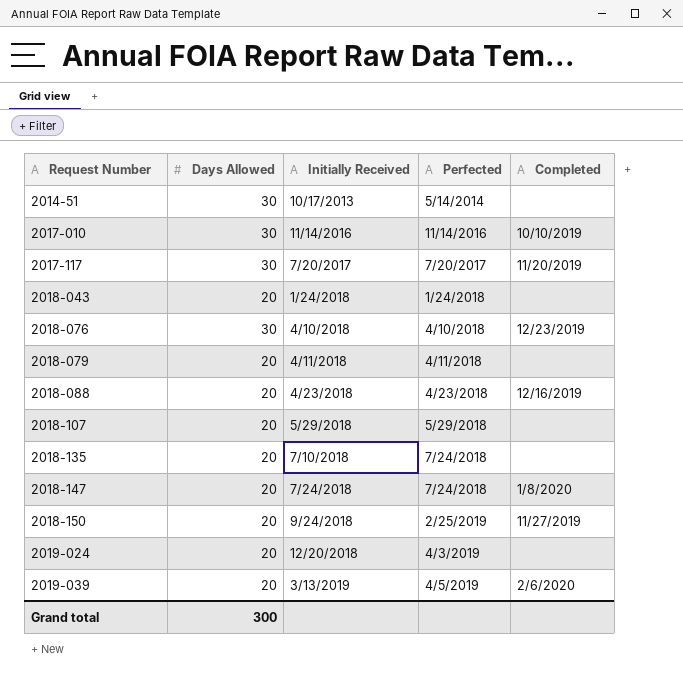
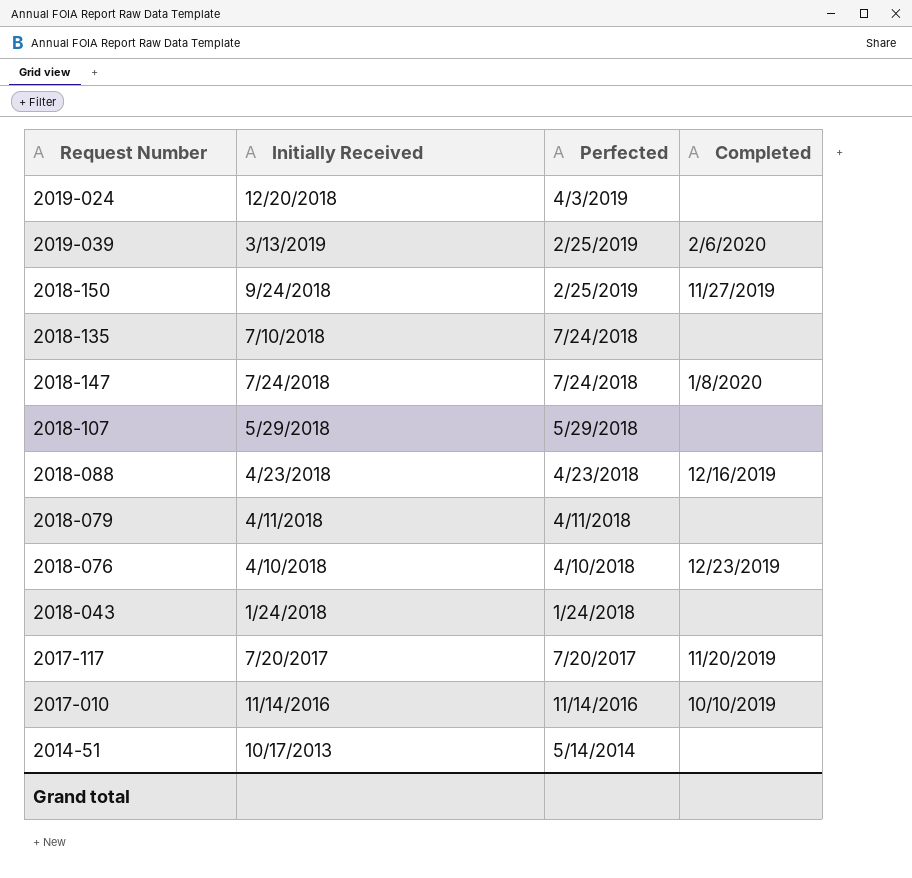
row order: Request Number ascending -> Perfected descending
column Days Allowed | position: 2 -> none
2019-039 | Perfected: 4/5/2019 -> 2/25/2019

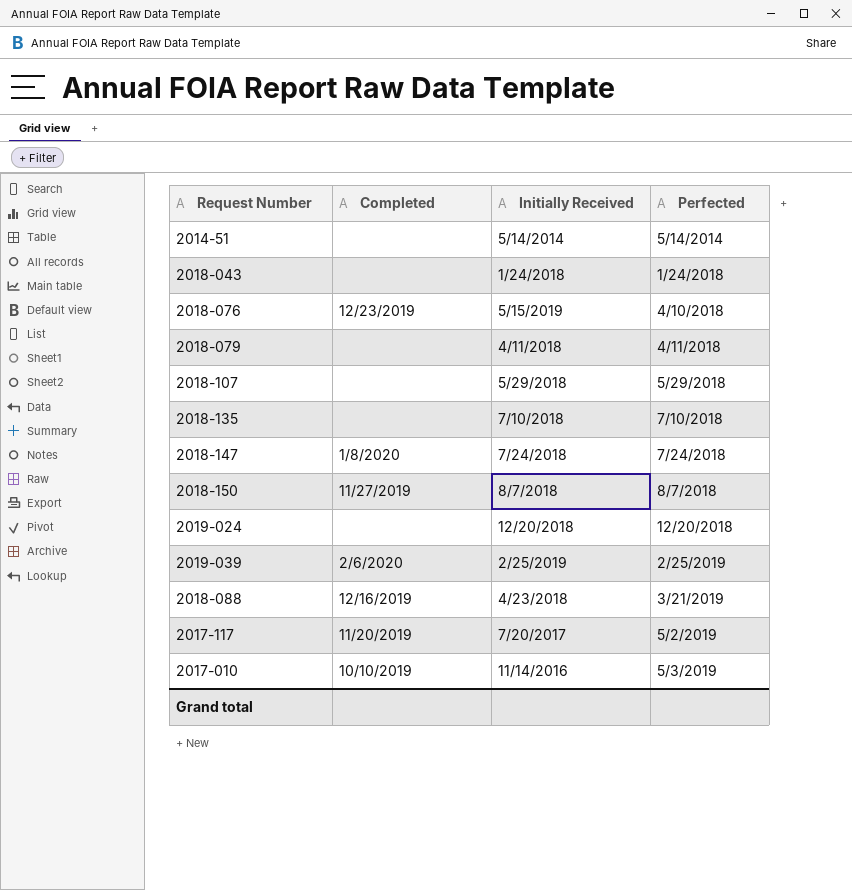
row order: Perfected descending -> Perfected ascending
column Completed | position: 4 -> 2
2014-51 | Initially Received: 10/17/2013 -> 5/14/2014
2018-076 | Initially Received: 4/10/2018 -> 5/15/2019
2018-135 | Perfected: 7/24/2018 -> 7/10/2018
2018-150 | Initially Received: 9/24/2018 -> 8/7/2018
2018-150 | Perfected: 2/25/2019 -> 8/7/2018
2019-024 | Perfected: 4/3/2019 -> 12/20/2018
2019-039 | Initially Received: 3/13/2019 -> 2/25/2019
2018-088 | Perfected: 4/23/2018 -> 3/21/2019
2017-117 | Perfected: 7/20/2017 -> 5/2/2019
2017-010 | Perfected: 11/14/2016 -> 5/3/2019

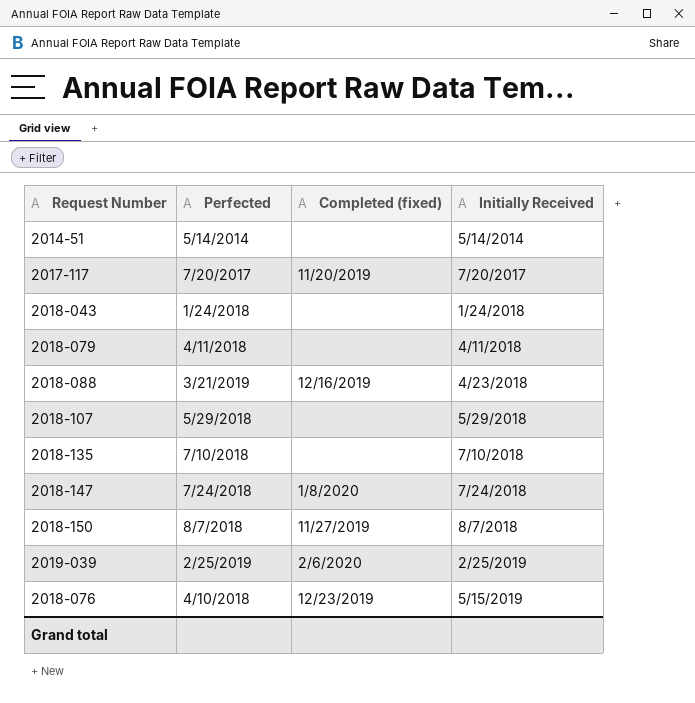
row order: Perfected ascending -> Initially Received ascending
column Perfected | position: 4 -> 2
column name: Completed -> Completed (fixed)
row 2019-024: none | 12/20/2018 | 12/20/2018 -> none
row 2017-010: 10/10/2019 | 11/14/2016 | 5/3/2019 -> none
2017-117 | Perfected: 5/2/2019 -> 7/20/2017

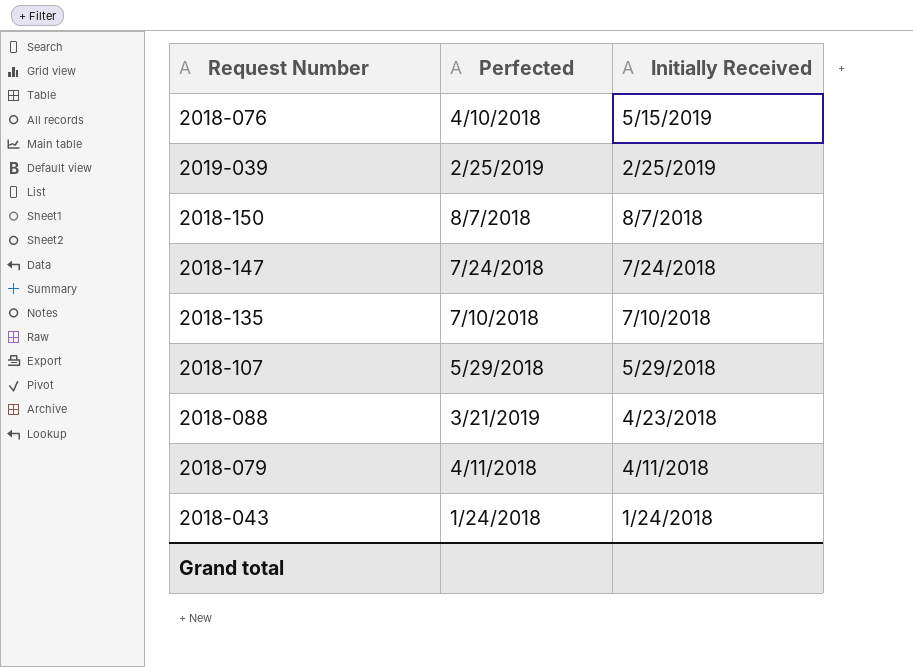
row order: Initially Received ascending -> Initially Received descending
column Completed (fixed) | position: 3 -> none
row 2014-51: 5/14/2014 | none | 5/14/2014 -> none
row 2017-117: 7/20/2017 | 11/20/2019 | 7/20/2017 -> none

